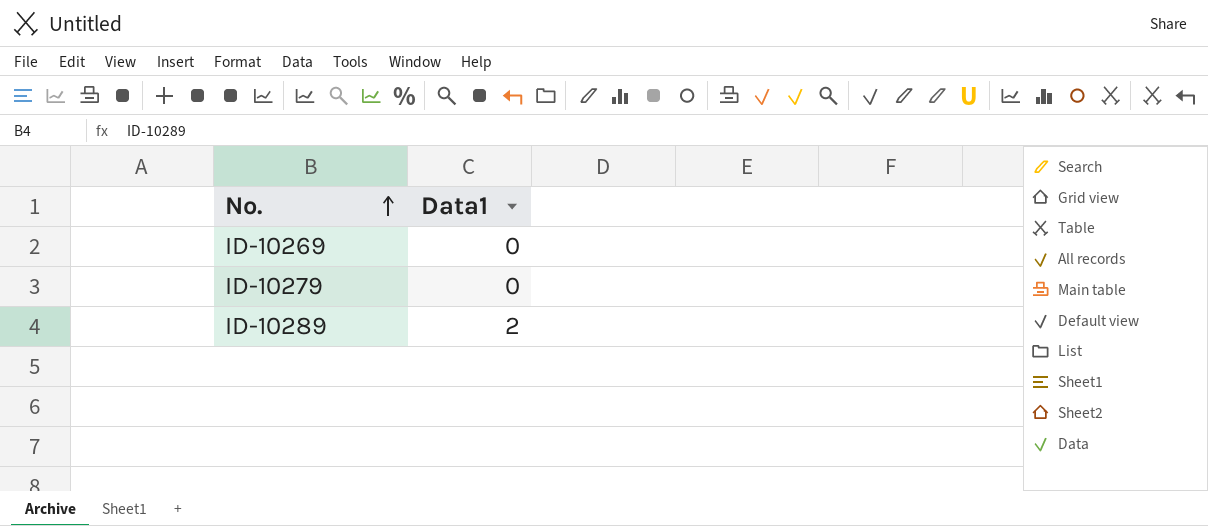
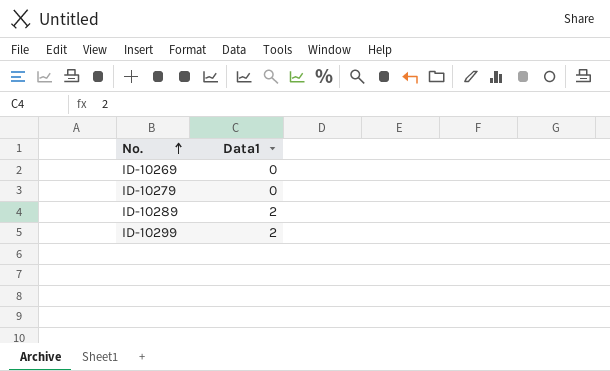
row ID-10299: none -> 2

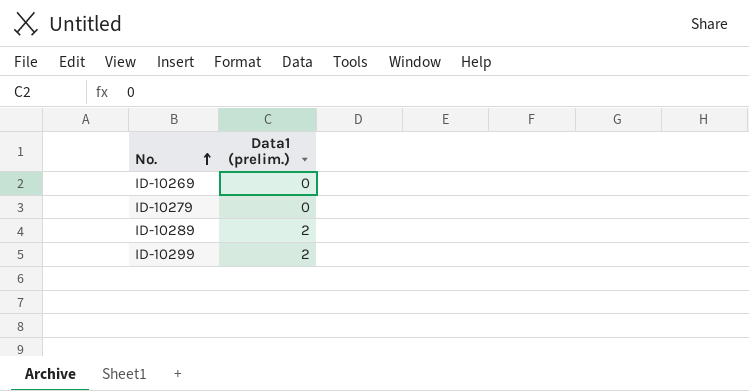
column name: Data1 -> Data1 (prelim.)

